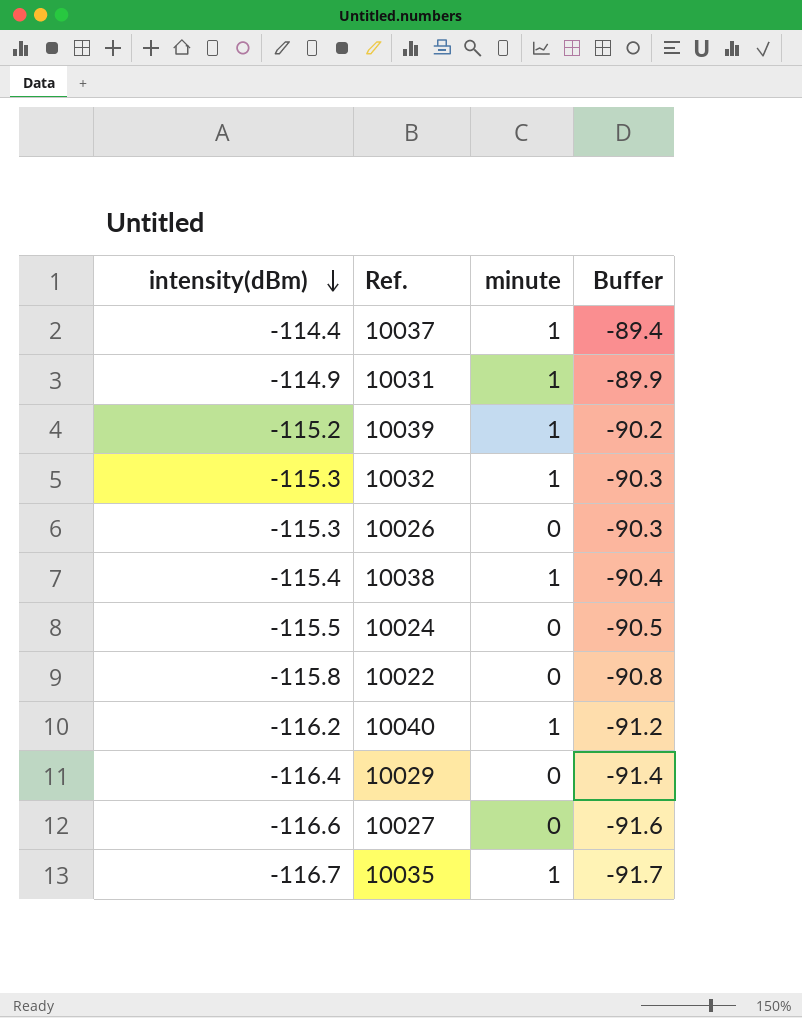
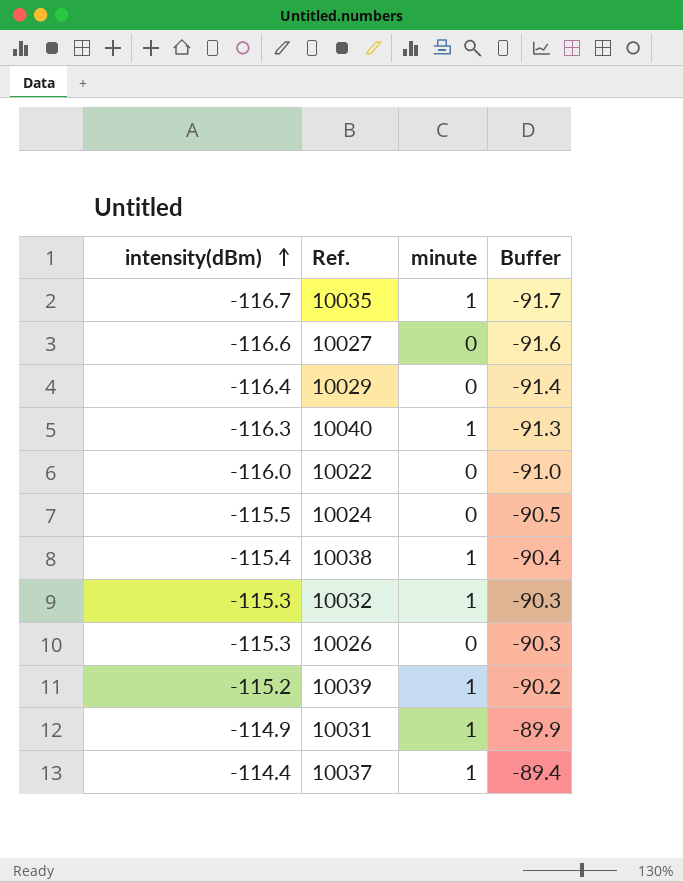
row order: intensity(dBm) descending -> intensity(dBm) ascending
10040 | intensity(dBm): -116.2 -> -116.3
10040 | Buffer: -91.2 -> -91.3
10022 | intensity(dBm): -115.8 -> -116.0
10022 | Buffer: -90.8 -> -91.0

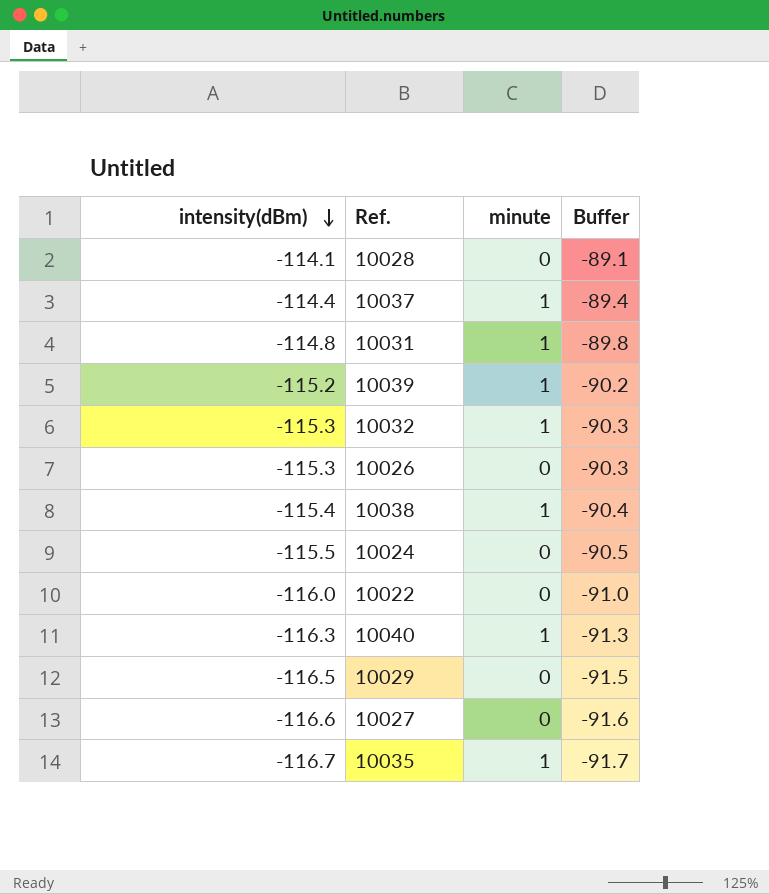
row order: intensity(dBm) ascending -> intensity(dBm) descending
row 10028: none -> -114.1 | 0 | -89.1
10031 | intensity(dBm): -114.9 -> -114.8
10031 | Buffer: -89.9 -> -89.8
10029 | intensity(dBm): -116.4 -> -116.5
10029 | Buffer: -91.4 -> -91.5

